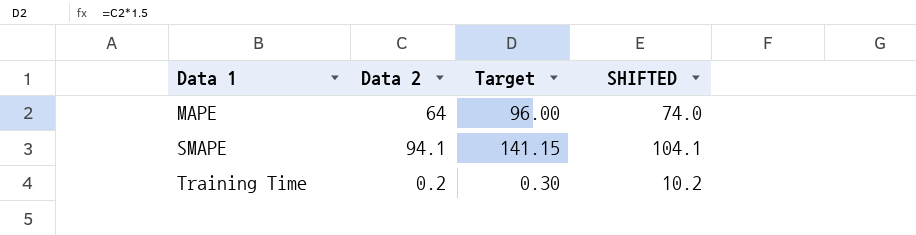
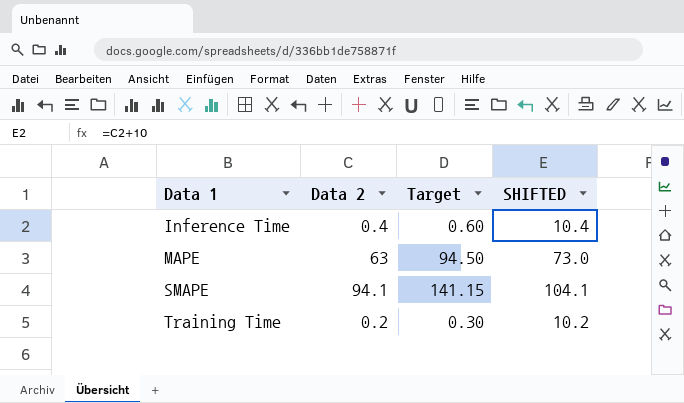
row Inference Time: none -> 0.4 | 0.60 | 10.4
MAPE | Data 2: 64 -> 63
MAPE | Target: 96.00 -> 94.50
MAPE | SHIFTED: 74.0 -> 73.0

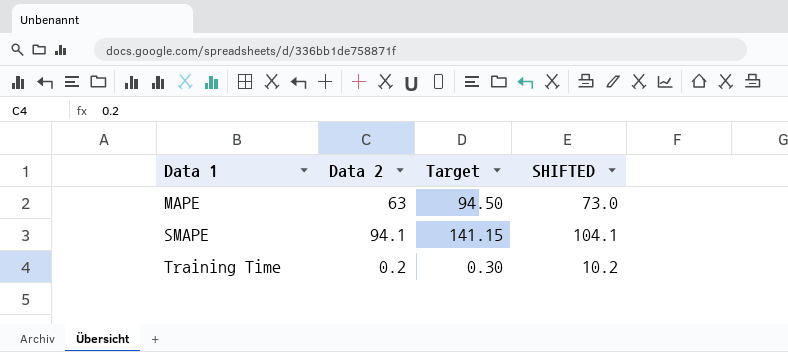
row Inference Time: 0.4 | 0.60 | 10.4 -> none

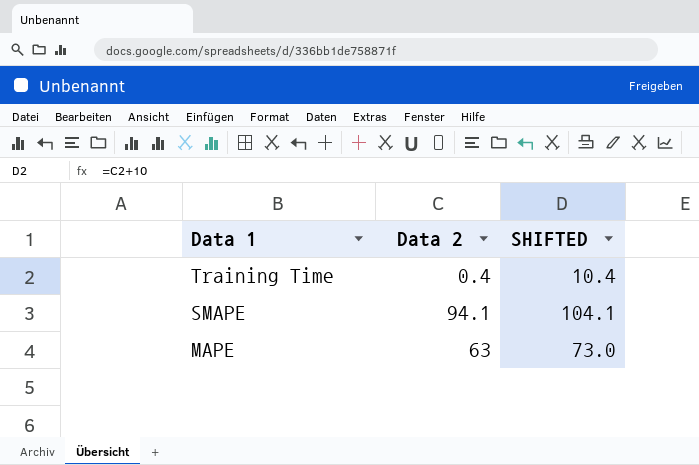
row order: Data 1 ascending -> Data 1 descending
column Target | formula: [Data 2] * 1.5 -> none
Training Time | Data 2: 0.2 -> 0.4
Training Time | SHIFTED: 10.2 -> 10.4

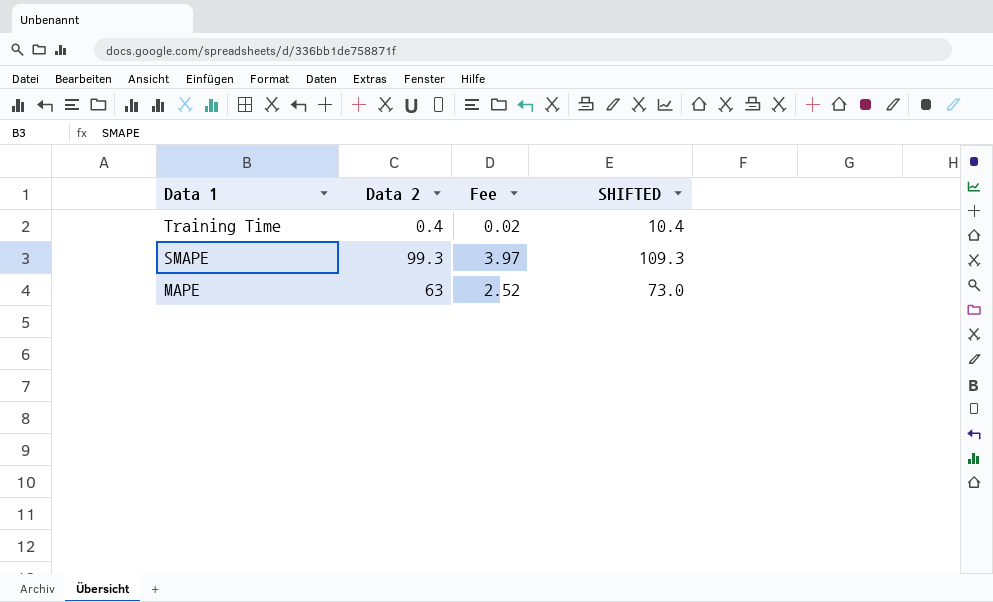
column Fee | formula: none -> [Data 2] * 0.04
SMAPE | Data 2: 94.1 -> 99.3
SMAPE | SHIFTED: 104.1 -> 109.3

